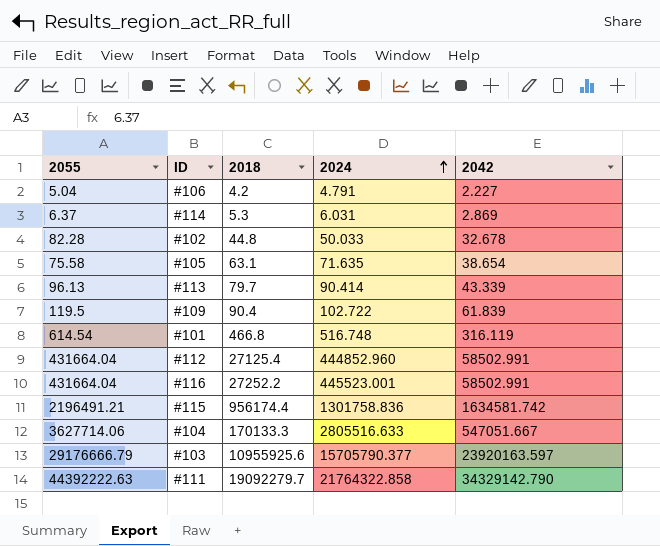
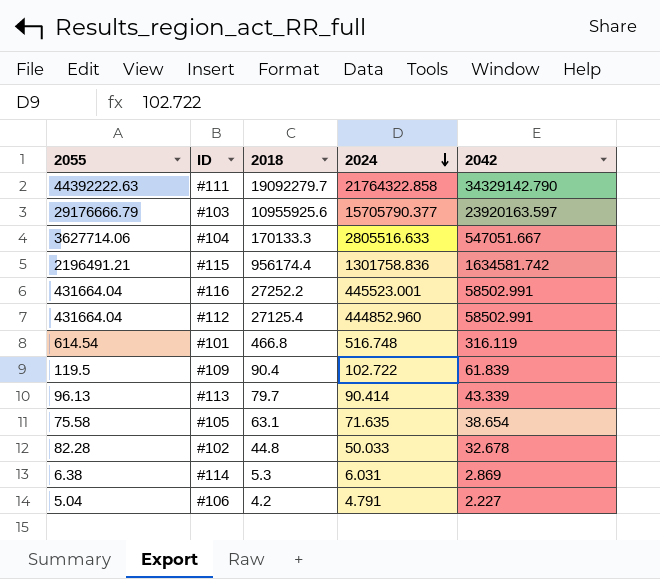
row order: 2024 ascending -> 2024 descending
#114 | 2055: 6.37 -> 6.38

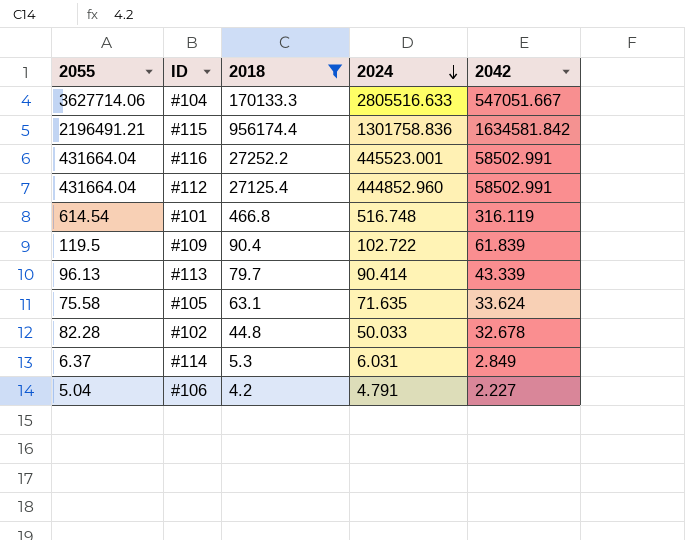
filter: none -> 2018 <= 956174.4
#115 | 2042: 1634581.742 -> 1634581.842
#105 | 2042: 38.654 -> 33.624
#114 | 2055: 6.38 -> 6.37
#114 | 2042: 2.869 -> 2.849

